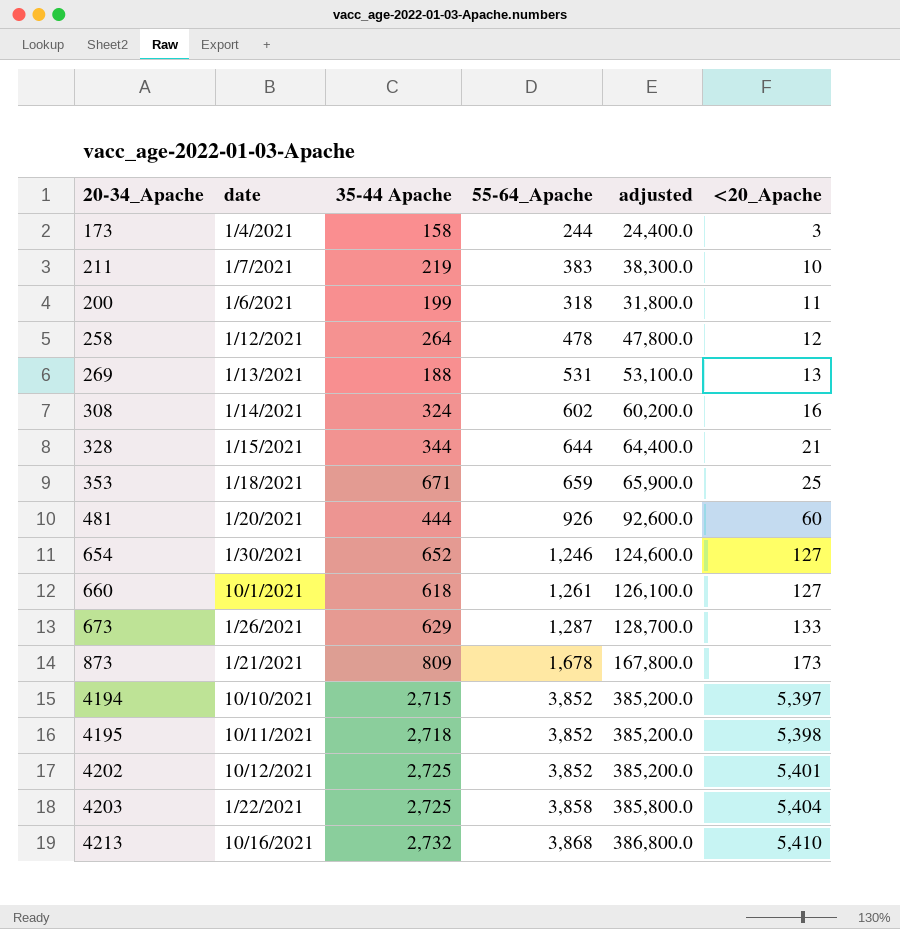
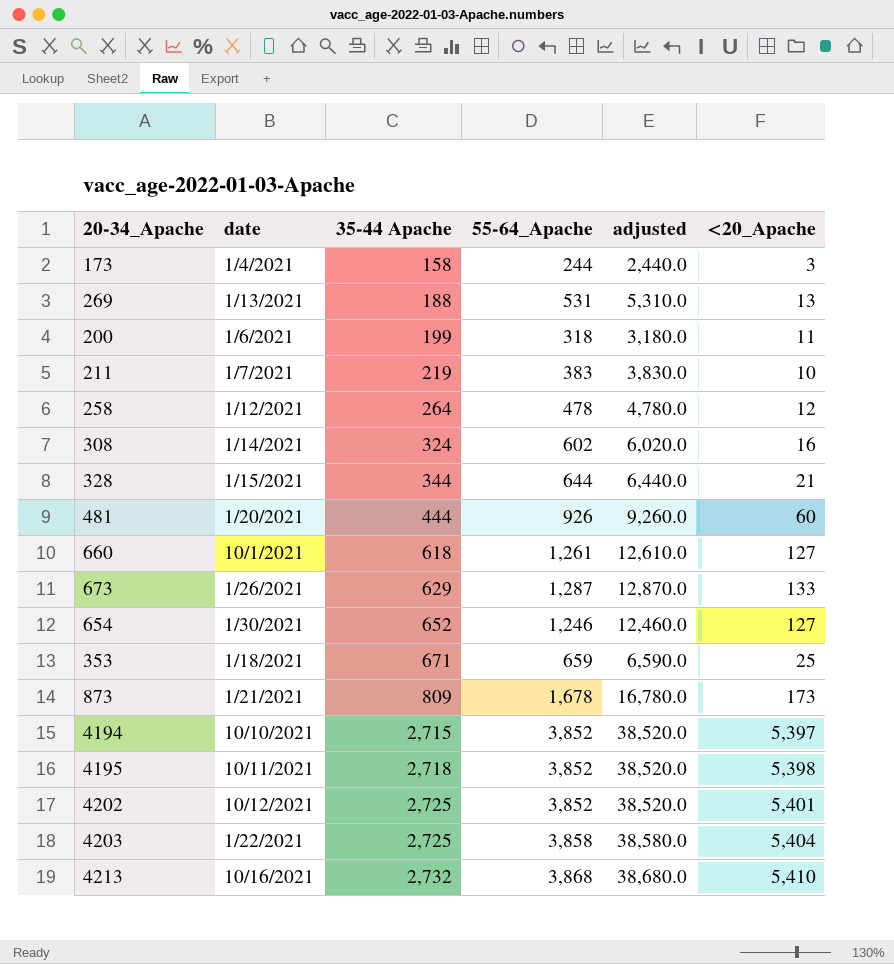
row order: <20_Apache ascending -> 35-44 Apache ascending
column adjusted | formula: [55-64_Apache] * 100 -> [55-64_Apache] * 10

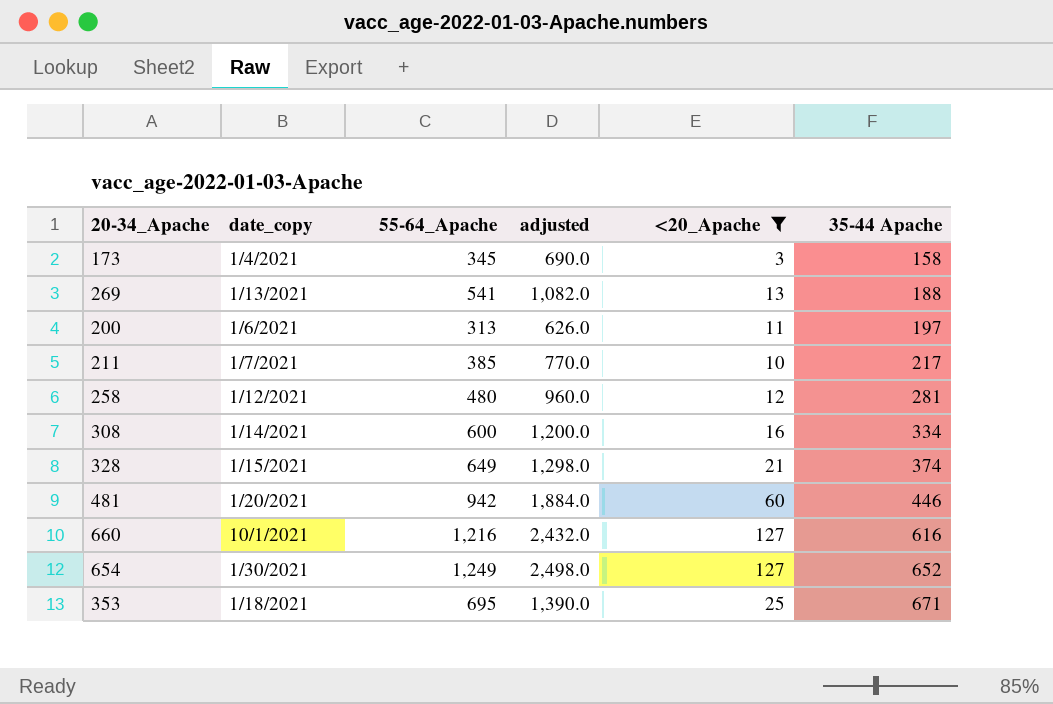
filter: none -> <20_Apache <= 127
column name: date -> date_copy
column adjusted | formula: [55-64_Apache] * 10 -> [55-64_Apache] * 2
column 35-44 Apache | position: 3 -> 6
173 | 55-64_Apache: 244 -> 345
269 | 55-64_Apache: 531 -> 541
200 | 55-64_Apache: 318 -> 313
200 | 35-44 Apache: 199 -> 197
211 | 55-64_Apache: 383 -> 385
211 | 35-44 Apache: 219 -> 217
258 | 55-64_Apache: 478 -> 480
258 | 35-44 Apache: 264 -> 281
308 | 55-64_Apache: 602 -> 600
308 | 35-44 Apache: 324 -> 334
328 | 55-64_Apache: 644 -> 649
328 | 35-44 Apache: 344 -> 374
481 | 55-64_Apache: 926 -> 942
481 | 35-44 Apache: 444 -> 446
660 | 55-64_Apache: 1,261 -> 1,216
660 | 35-44 Apache: 618 -> 616
654 | 55-64_Apache: 1,246 -> 1,249
353 | 55-64_Apache: 659 -> 695

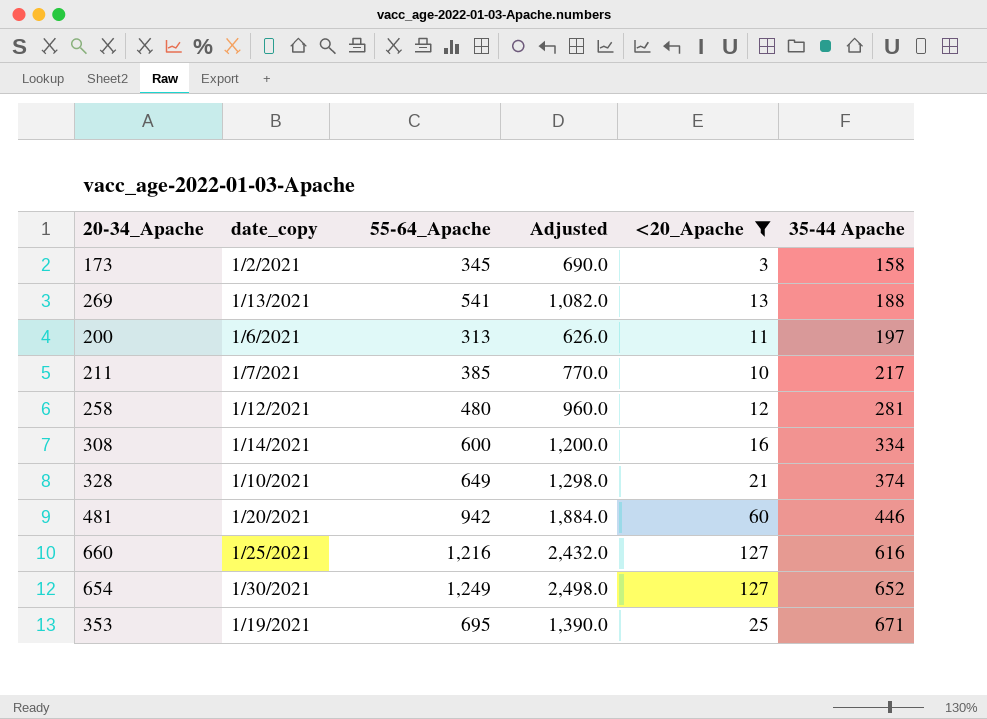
column name: adjusted -> Adjusted
173 | date_copy: 1/4/2021 -> 1/2/2021
328 | date_copy: 1/15/2021 -> 1/10/2021
660 | date_copy: 10/1/2021 -> 1/25/2021
353 | date_copy: 1/18/2021 -> 1/19/2021

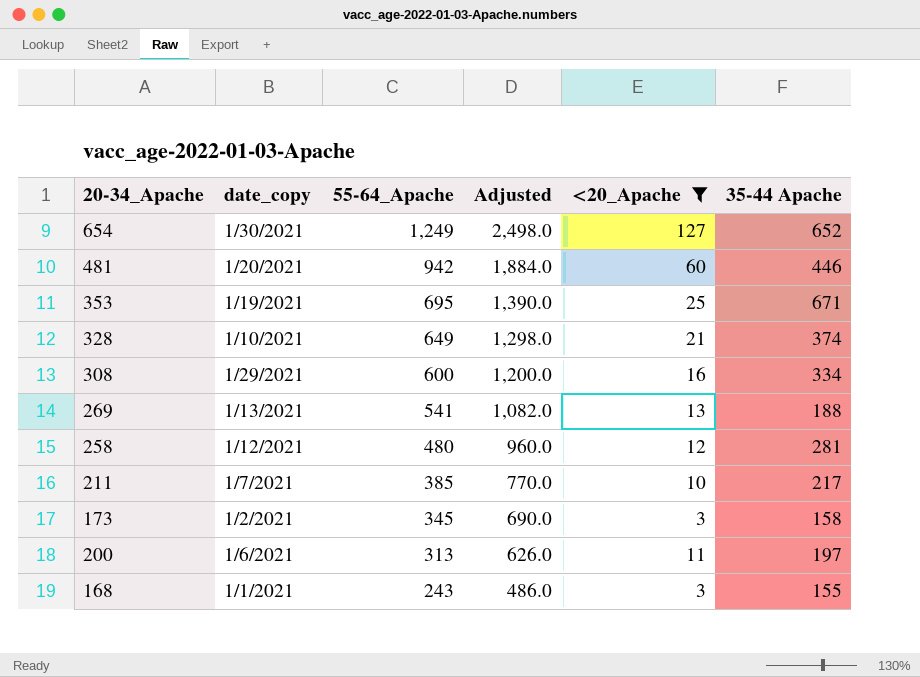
row order: 35-44 Apache ascending -> 55-64_Apache descending
row 660: 1/25/2021 | 1,216 | 2,432.0 | 127 | 616 -> none
308 | date_copy: 1/14/2021 -> 1/29/2021
row 168: none -> 1/1/2021 | 243 | 486.0 | 3 | 155

